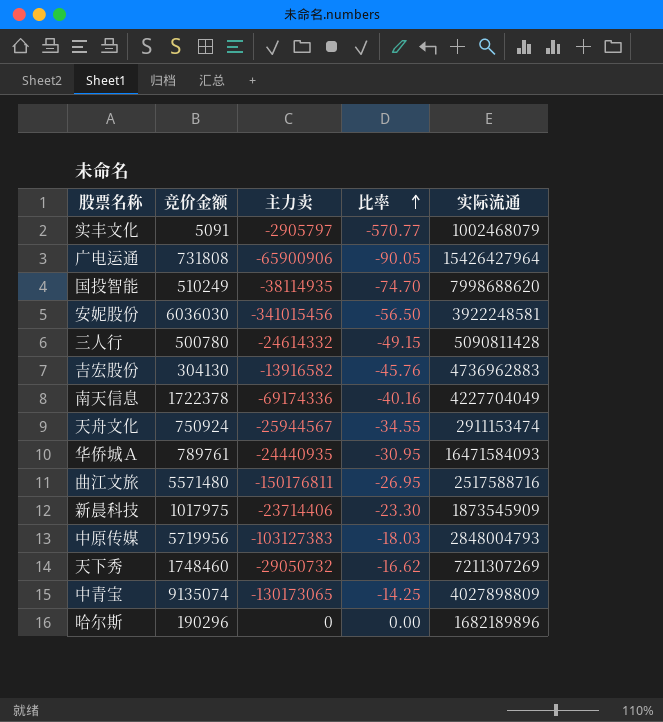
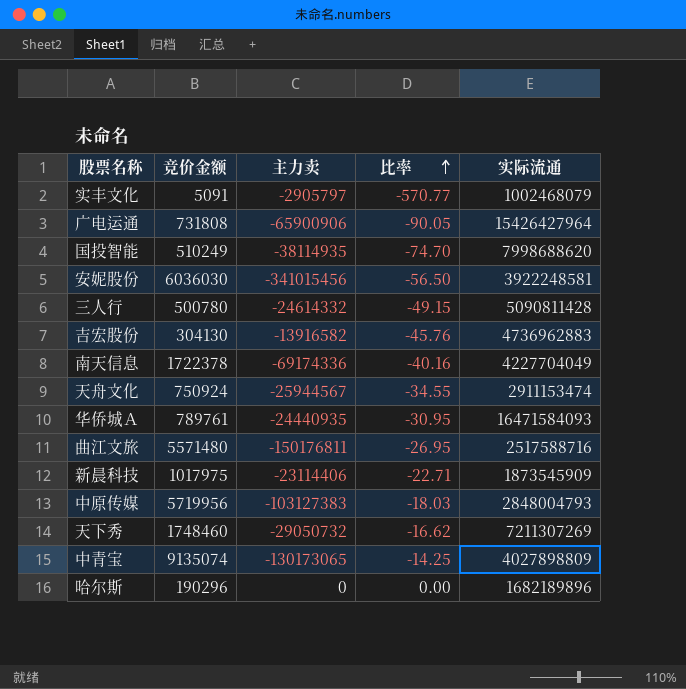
新晨科技 | 主力卖: -23714406 -> -23114406
新晨科技 | 比率: -23.30 -> -22.71

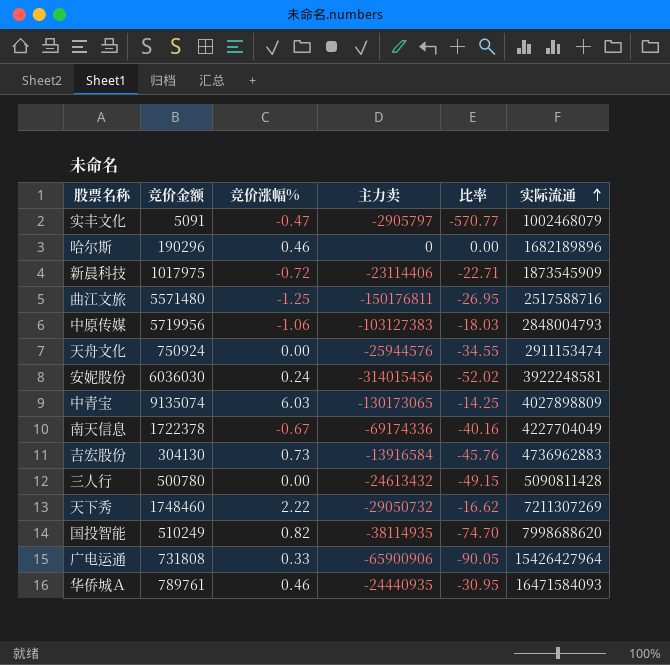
row order: 比率 ascending -> 实际流通 ascending
column 竞价涨幅% | position: none -> 3
天舟文化 | 主力卖: -25944567 -> -25944576
安妮股份 | 主力卖: -341015456 -> -314015456
安妮股份 | 比率: -56.50 -> -52.02
吉宏股份 | 主力卖: -13916582 -> -13916584
三人行 | 主力卖: -24614332 -> -24613432

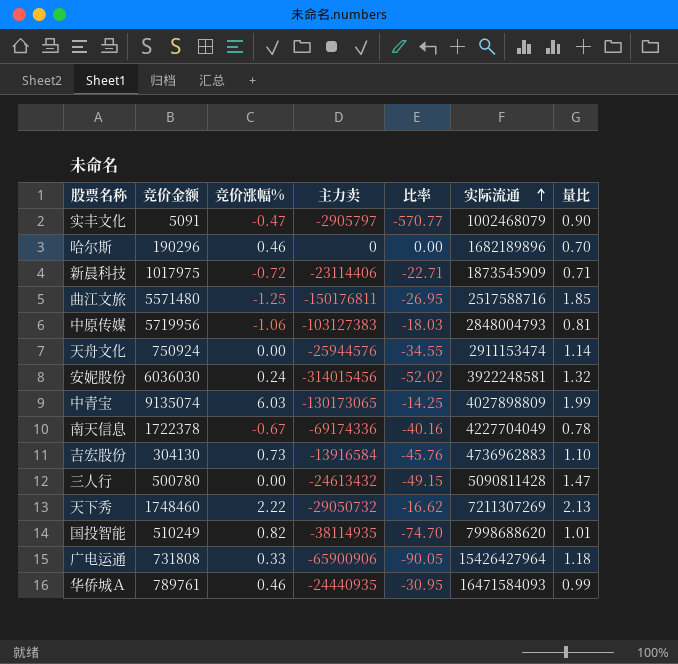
column 量比 | position: none -> 7

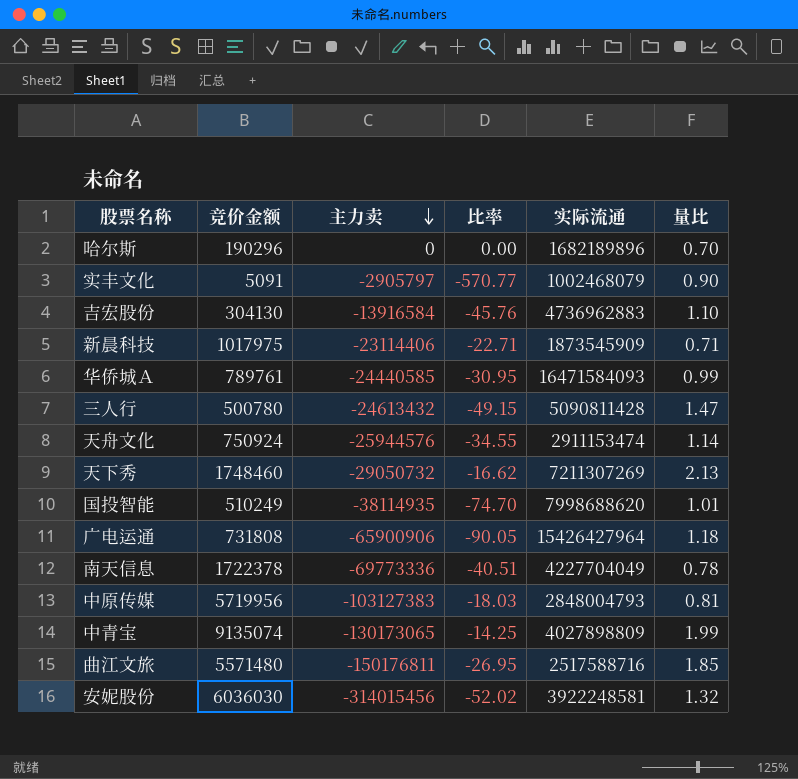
row order: 实际流通 ascending -> 主力卖 descending
column 竞价涨幅% | position: 3 -> none
华侨城Ａ | 主力卖: -24440935 -> -24440585
南天信息 | 主力卖: -69174336 -> -69773336
南天信息 | 比率: -40.16 -> -40.51

